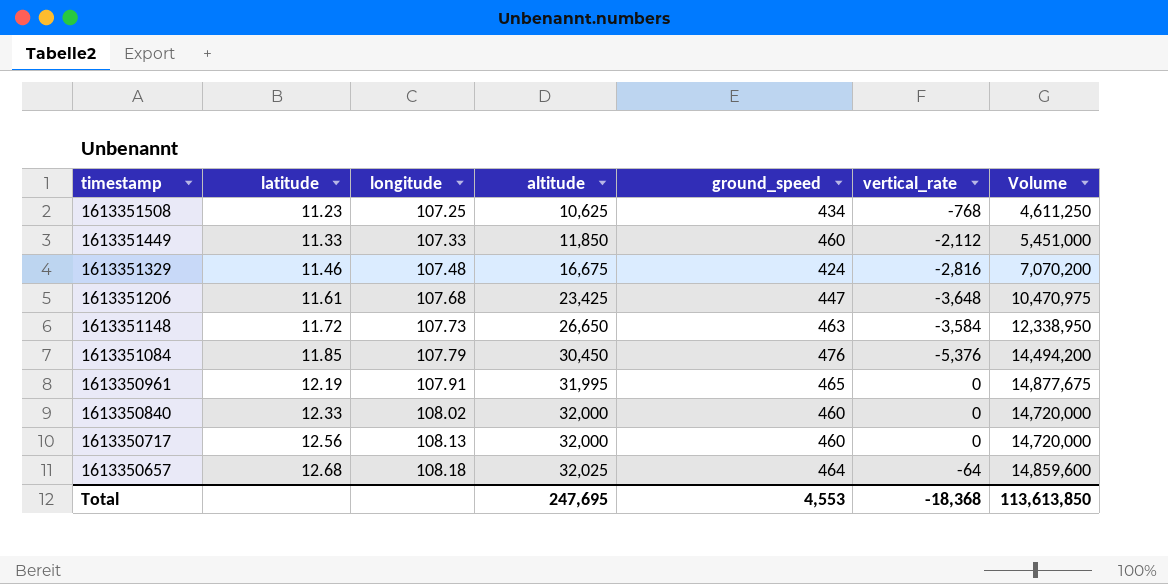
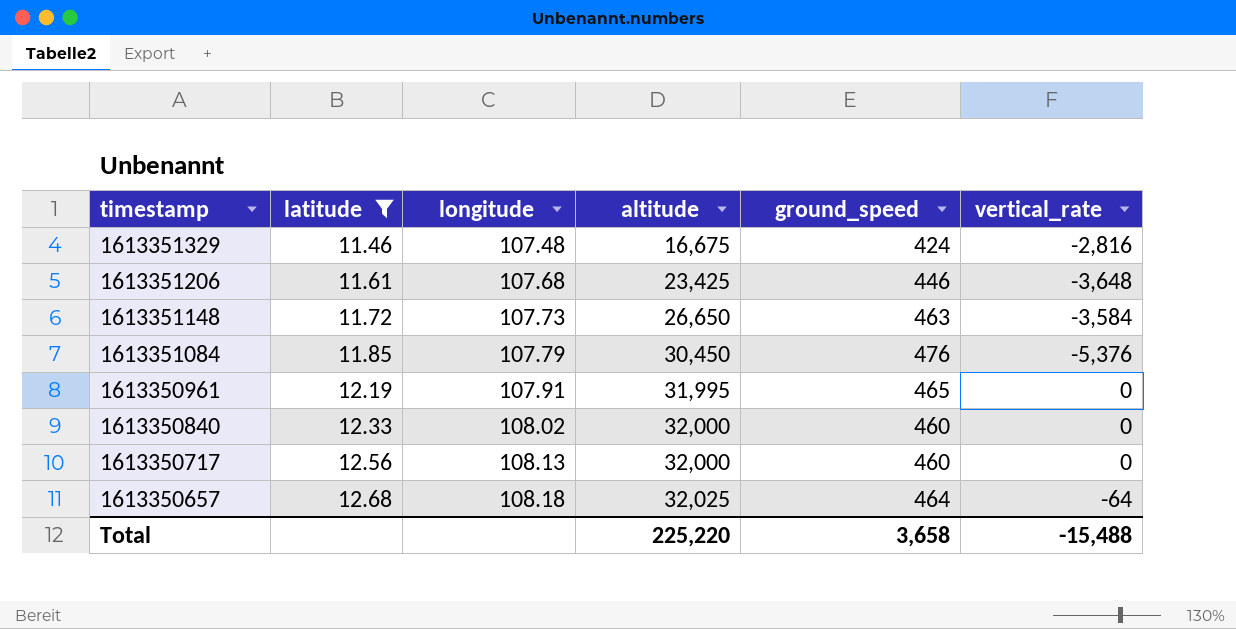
filter: none -> latitude >= 11.46
column Volume | formula: [altitude] * [ground_speed] -> none
1613351206 | ground_speed: 447 -> 446
Total | altitude: 247,695 -> 225,220
Total | ground_speed: 4,553 -> 3,658
Total | vertical_rate: -18,368 -> -15,488

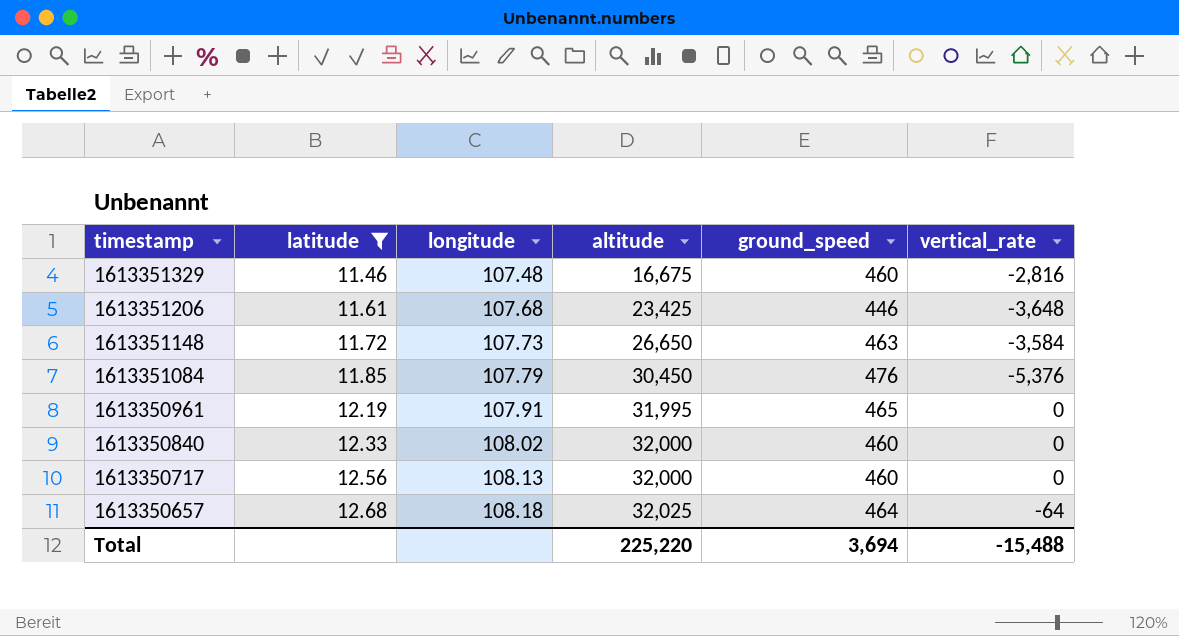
1613351329 | ground_speed: 424 -> 460
Total | ground_speed: 3,658 -> 3,694

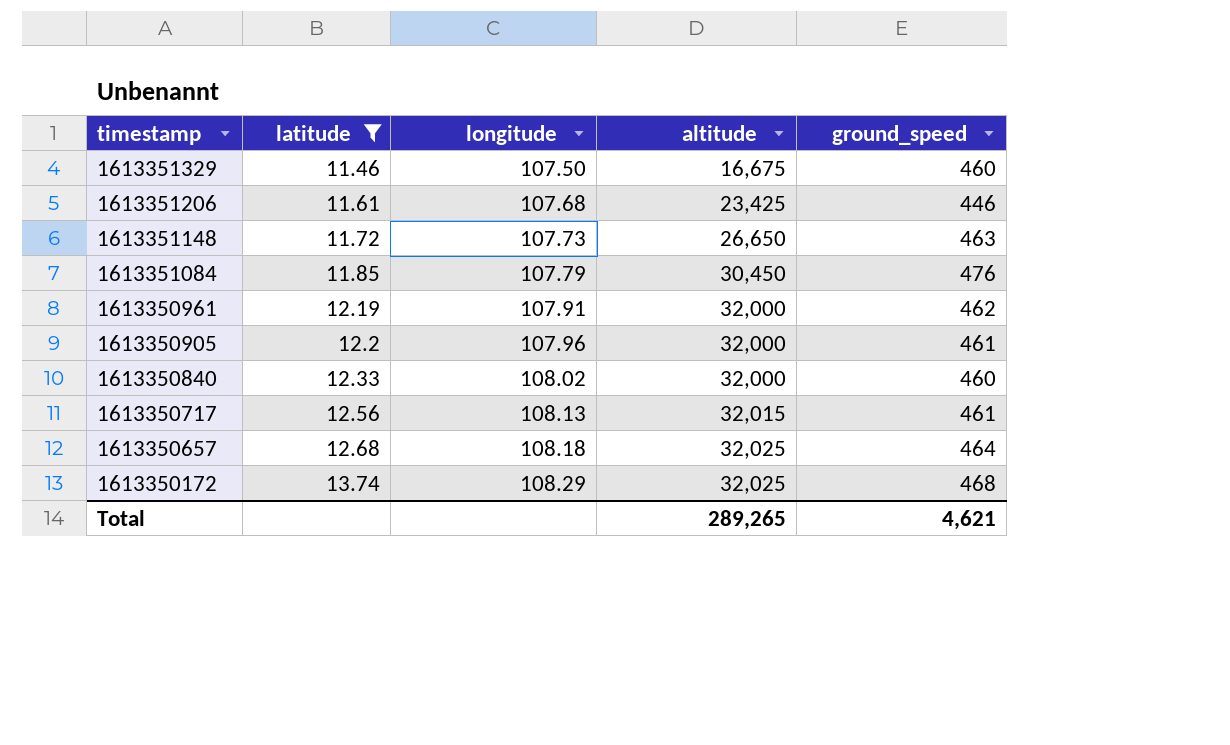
column vertical_rate | position: 6 -> none
1613351329 | longitude: 107.48 -> 107.50
1613350961 | altitude: 31,995 -> 32,000
1613350961 | ground_speed: 465 -> 462
row 1613350905: none -> 12.2 | 107.96 | 32,000 | 461
1613350717 | altitude: 32,000 -> 32,015
1613350717 | ground_speed: 460 -> 461
row 1613350172: none -> 13.74 | 108.29 | 32,025 | 468
Total | altitude: 225,220 -> 289,265
Total | ground_speed: 3,694 -> 4,621

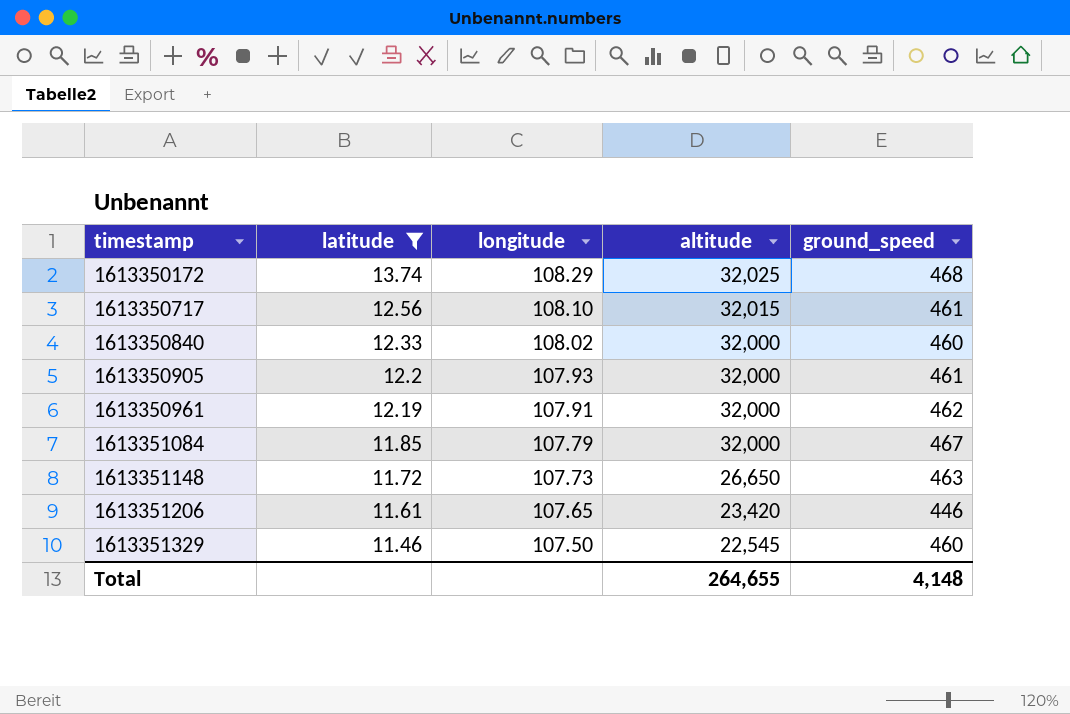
row order: timestamp descending -> timestamp ascending
row 1613350657: 12.68 | 108.18 | 32,025 | 464 -> none
1613350717 | longitude: 108.13 -> 108.10
1613350905 | longitude: 107.96 -> 107.93
1613351084 | altitude: 30,450 -> 32,000
1613351084 | ground_speed: 476 -> 467
1613351206 | longitude: 107.68 -> 107.65
1613351206 | altitude: 23,425 -> 23,420
1613351329 | altitude: 16,675 -> 22,545
Total | altitude: 289,265 -> 264,655
Total | ground_speed: 4,621 -> 4,148

